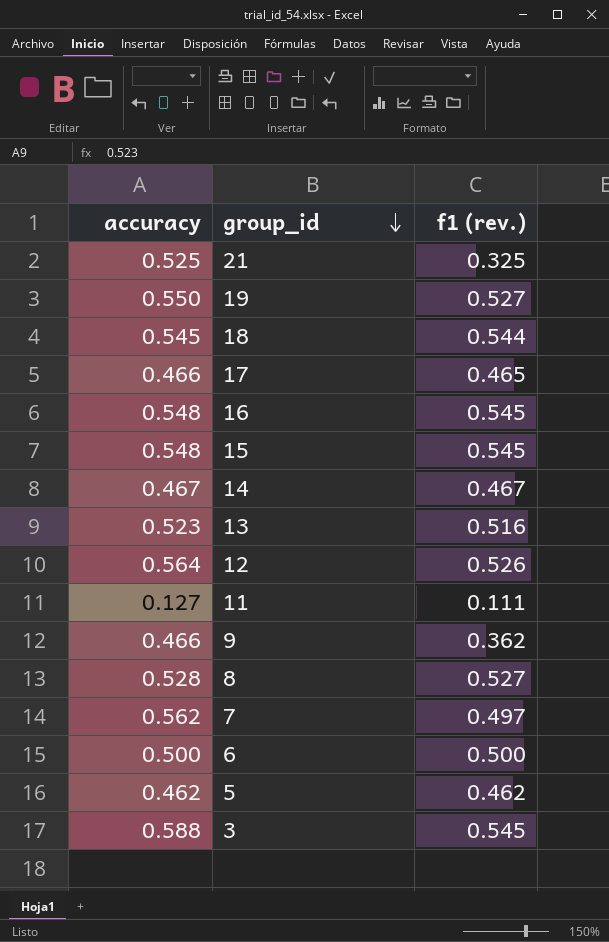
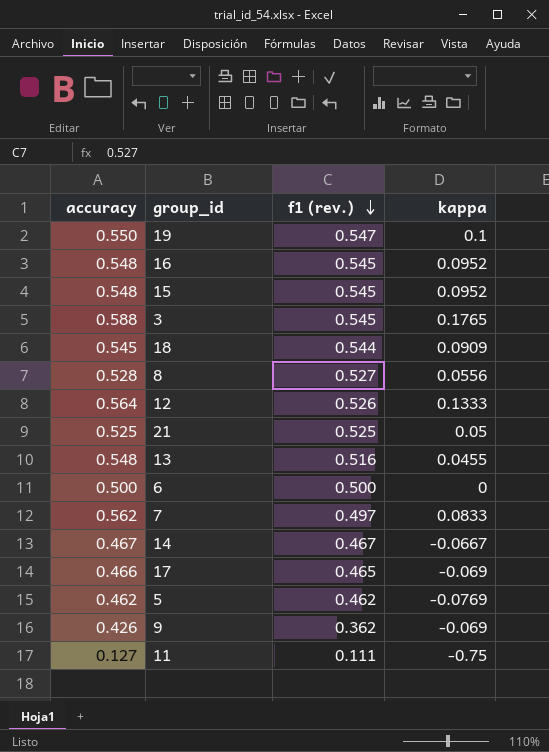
row order: group_id descending -> f1 (rev.) descending
column kappa | position: none -> 4
19 | f1 (rev.): 0.527 -> 0.547
21 | f1 (rev.): 0.325 -> 0.525
13 | accuracy: 0.523 -> 0.548
9 | accuracy: 0.466 -> 0.426

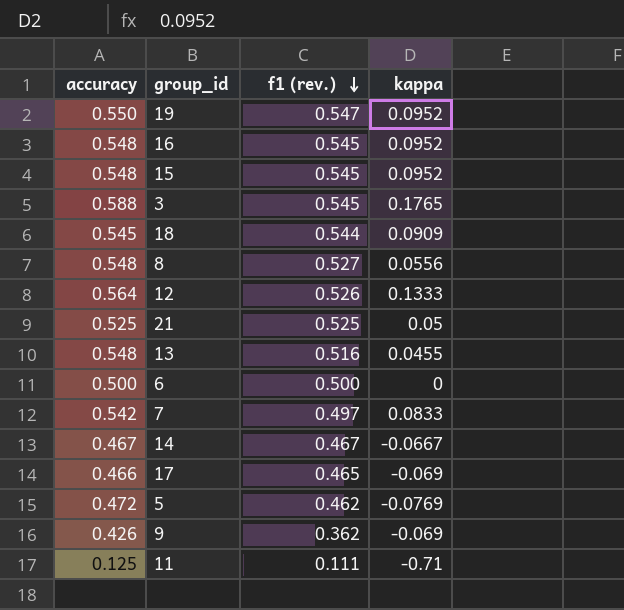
19 | kappa: 0.1 -> 0.0952
8 | accuracy: 0.528 -> 0.548
7 | accuracy: 0.562 -> 0.542
5 | accuracy: 0.462 -> 0.472
11 | accuracy: 0.127 -> 0.125
11 | kappa: -0.75 -> -0.71

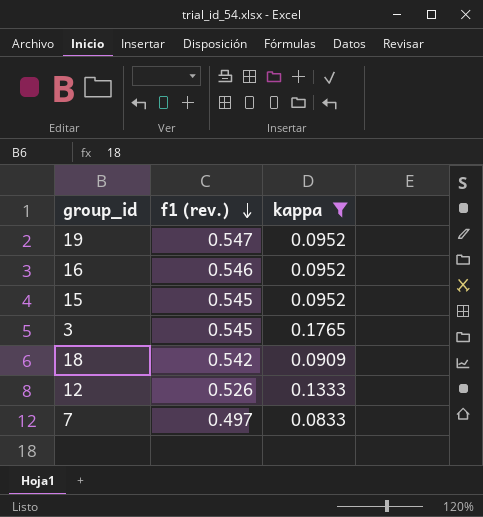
filter: none -> kappa >= 0.0833
column accuracy | position: 1 -> none
16 | f1 (rev.): 0.545 -> 0.546
18 | f1 (rev.): 0.544 -> 0.542

